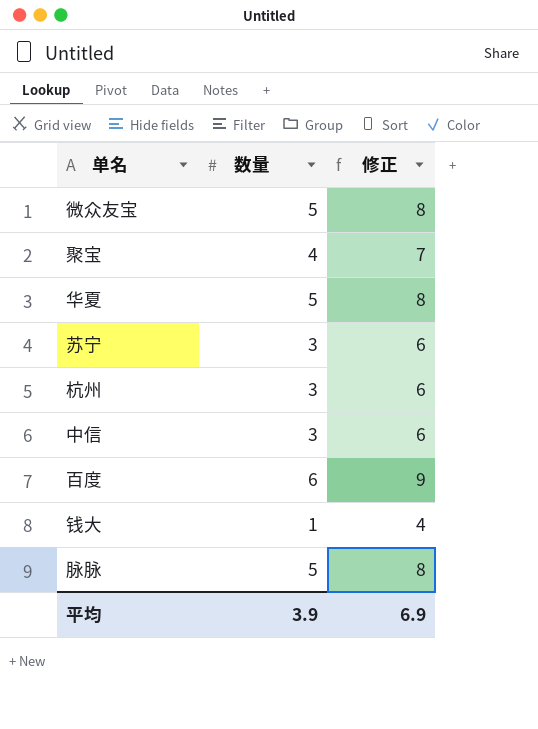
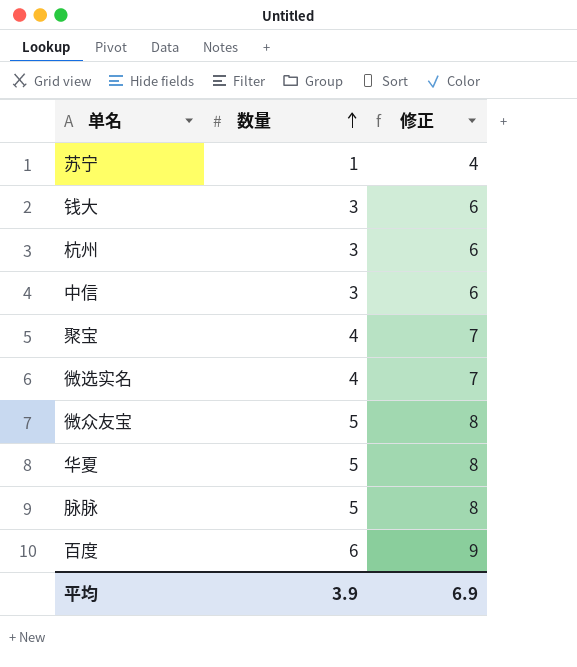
row order: none -> 数量 ascending
苏宁 | 数量: 3 -> 1
苏宁 | 修正: 6 -> 4
钱大 | 数量: 1 -> 3
钱大 | 修正: 4 -> 6
row 微选实名: none -> 4 | 7

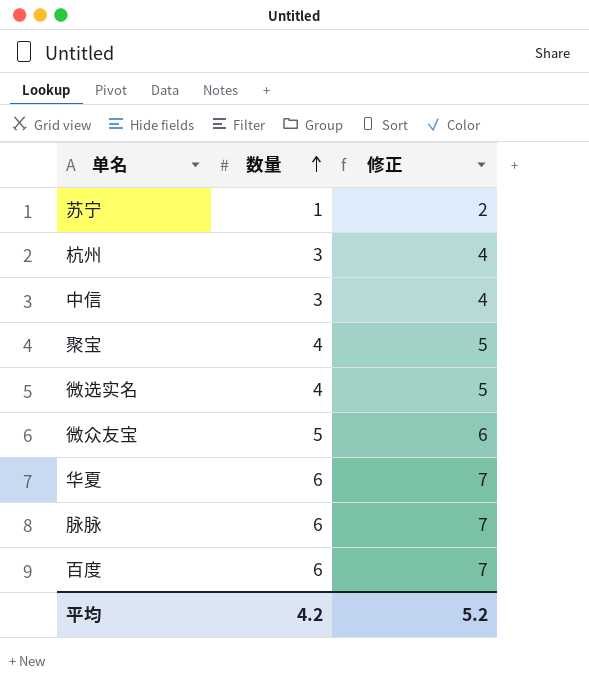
column 修正 | formula: [数量] + 3 -> [数量] + 1
row 钱大: 3 | 6 -> none
华夏 | 数量: 5 -> 6
脉脉 | 数量: 5 -> 6
平均 | 数量: 3.9 -> 4.2
平均 | 修正: 6.9 -> 5.2

